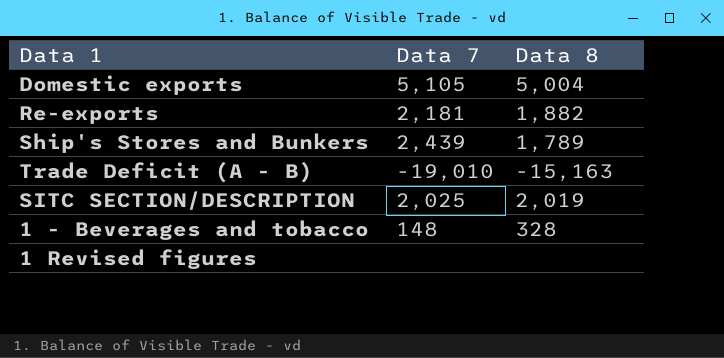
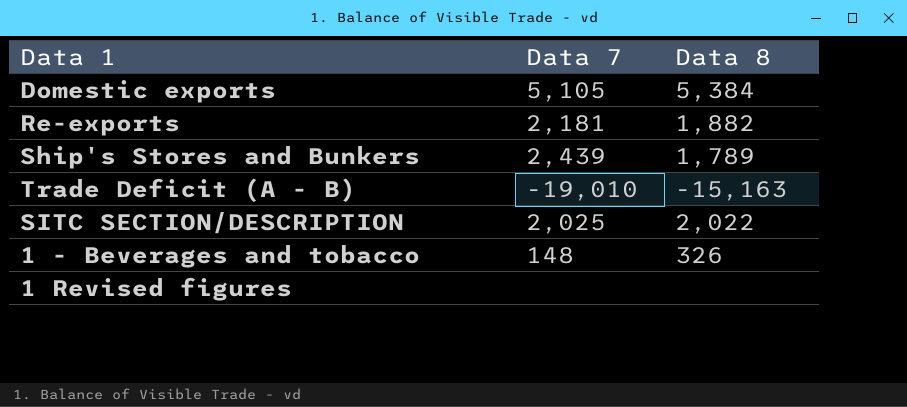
Domestic exports | Data 8: 5,004 -> 5,384
SITC SECTION/DESCRIPTION | Data 8: 2,019 -> 2,022
1 - Beverages and tobacco | Data 8: 328 -> 326

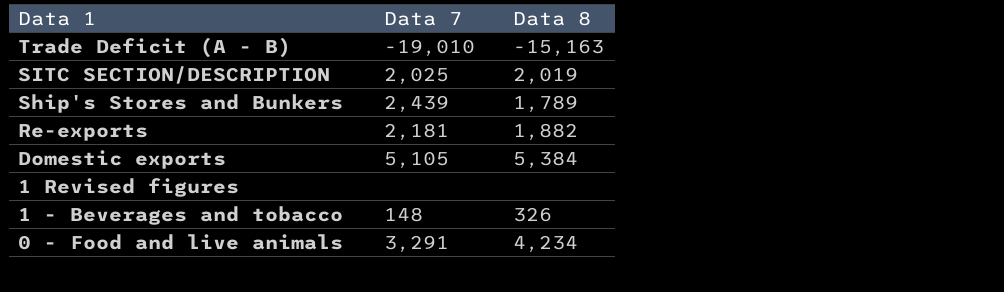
row order: none -> Data 1 descending
SITC SECTION/DESCRIPTION | Data 8: 2,022 -> 2,019
row 0 - Food and live animals: none -> 3,291 | 4,234

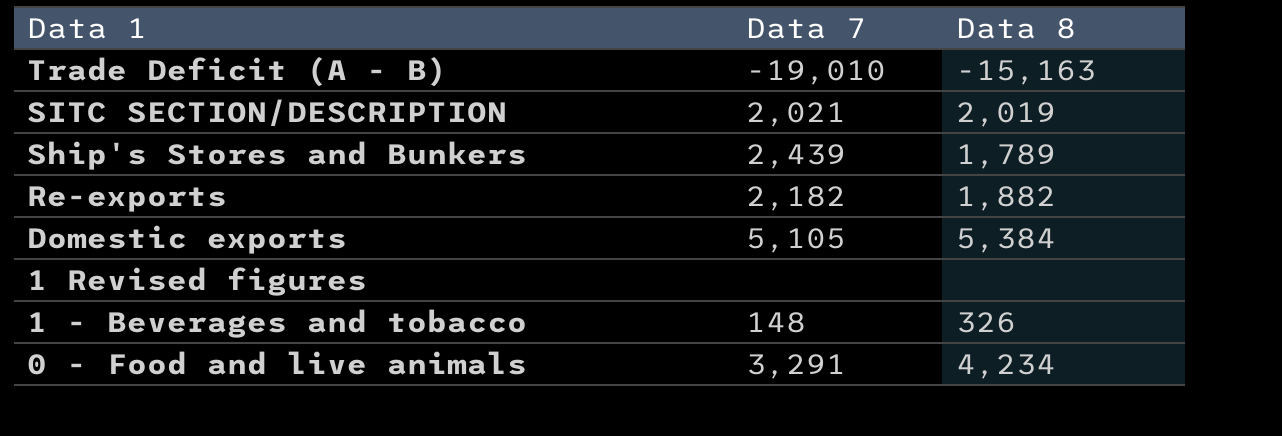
SITC SECTION/DESCRIPTION | Data 7: 2,025 -> 2,021
Re-exports | Data 7: 2,181 -> 2,182

